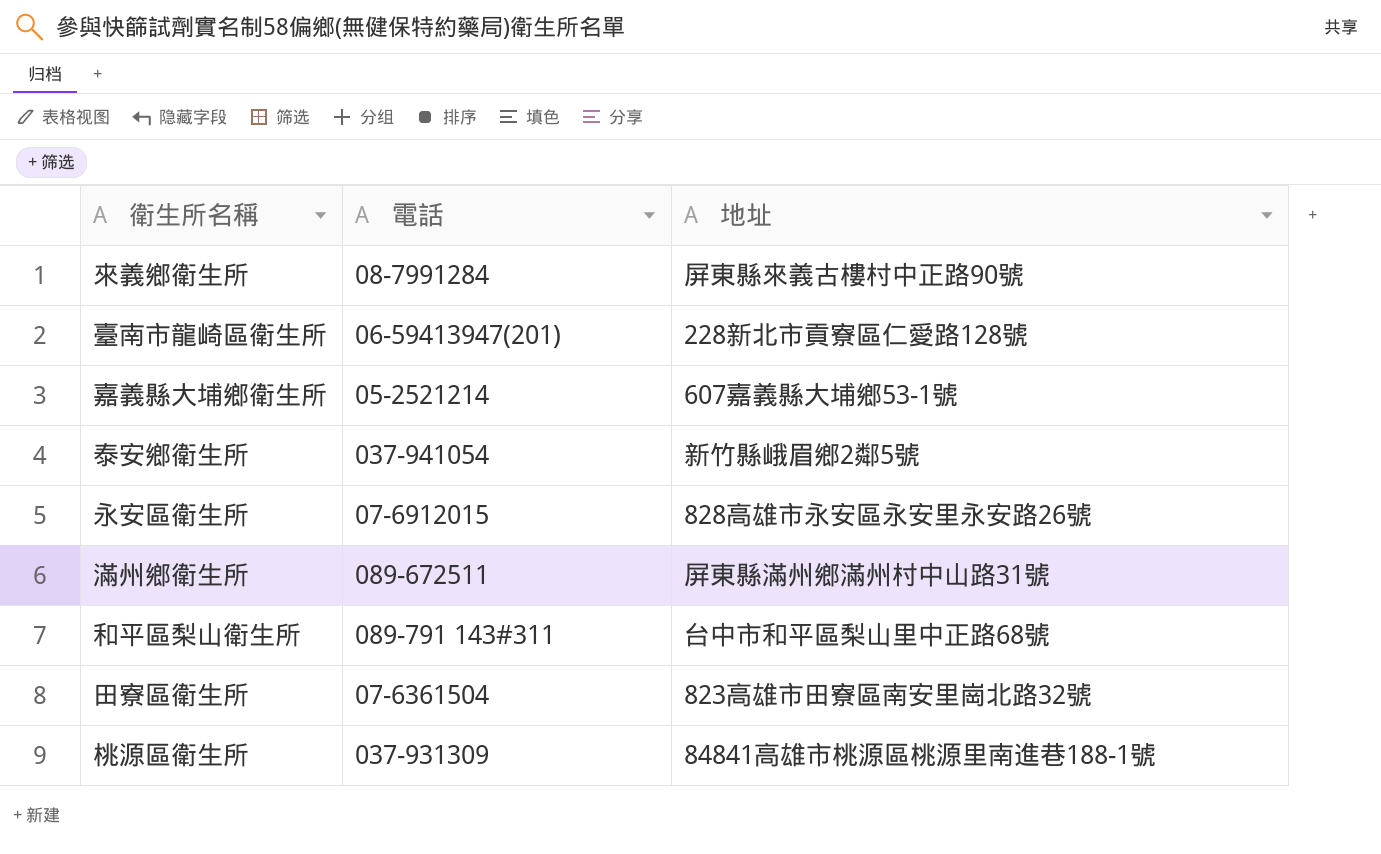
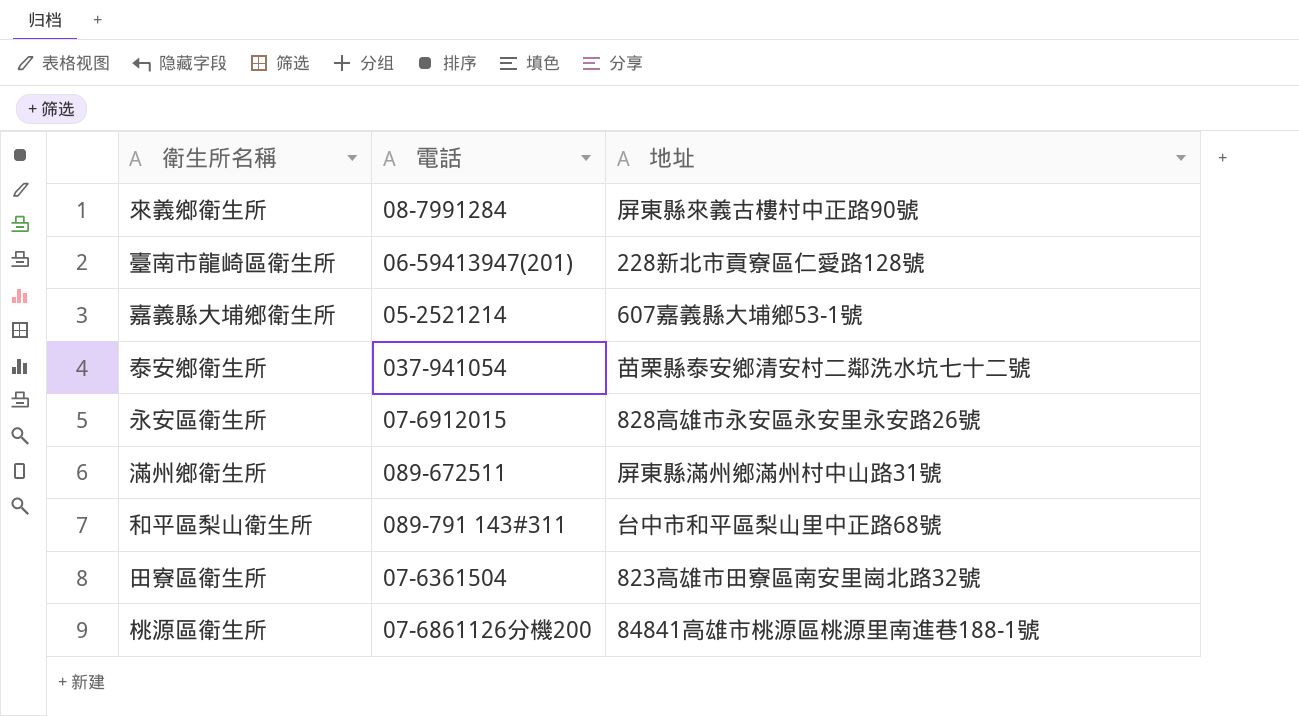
泰安鄉衛生所 | 地址: 新竹縣峨眉鄉2鄰5號 -> 苗栗縣泰安鄉清安村二鄰洗水坑七十二號
桃源區衛生所 | 電話: 037-931309 -> 07-6861126分機200

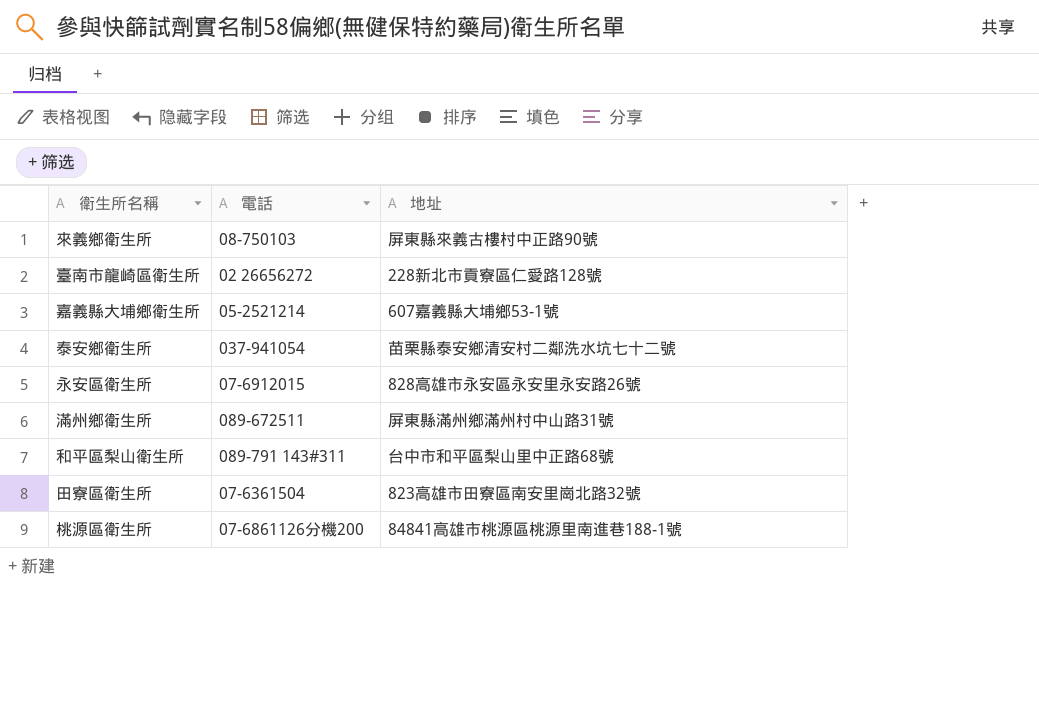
來義鄉衛生所 | 電話: 08-7991284 -> 08-750103
臺南市龍崎區衛生所 | 電話: 06-59413947(201) -> 02 26656272

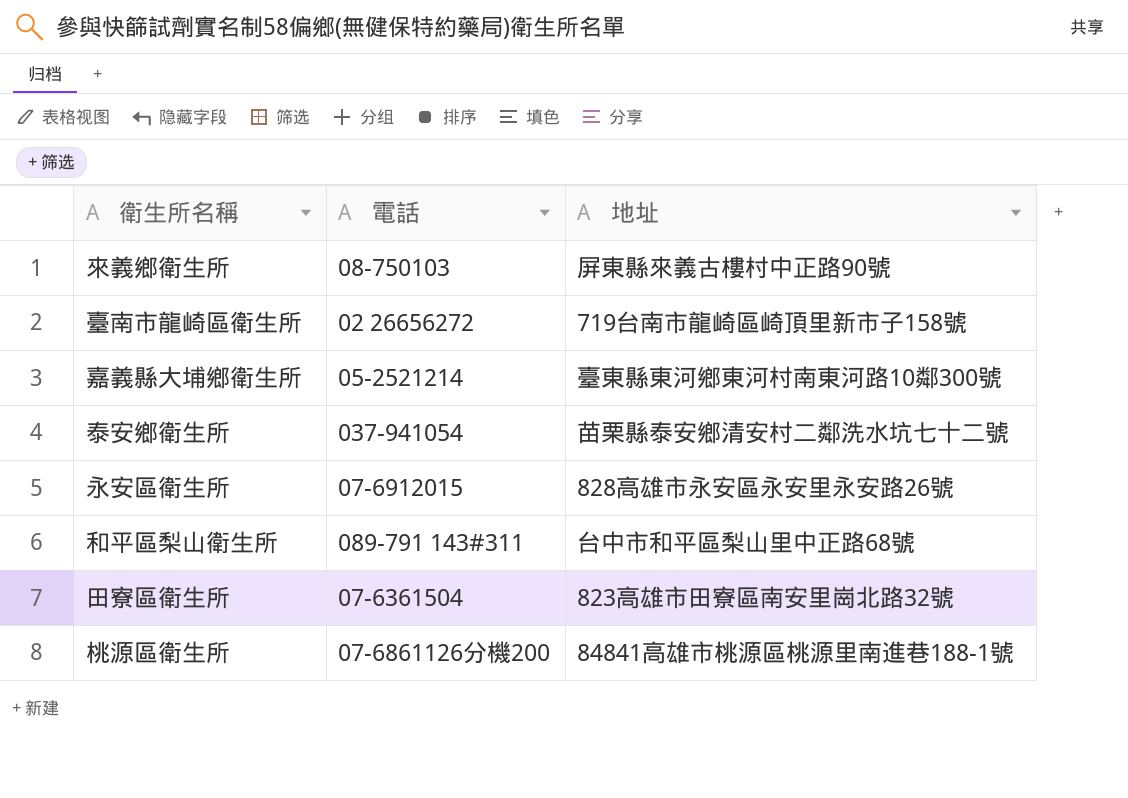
row 滿州鄉衛生所: 089-672511 | 屏東縣滿州鄉滿州村中山路31號 -> none
臺南市龍崎區衛生所 | 地址: 228新北市貢寮區仁愛路128號 -> 719台南市龍崎區崎頂里新市子158號
嘉義縣大埔鄉衛生所 | 地址: 607嘉義縣大埔鄉53-1號 -> 臺東縣東河鄉東河村南東河路10鄰300號

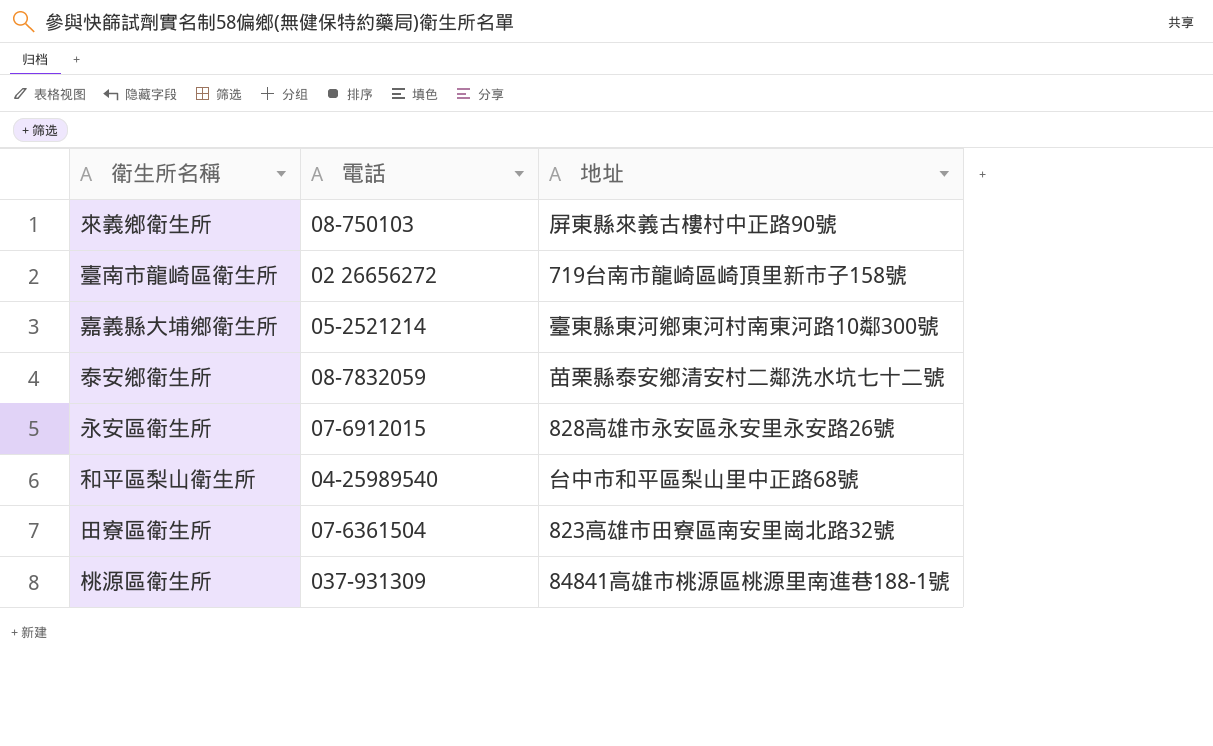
泰安鄉衛生所 | 電話: 037-941054 -> 08-7832059
和平區梨山衛生所 | 電話: 089-791 143#311 -> 04-25989540
桃源區衛生所 | 電話: 07-6861126分機200 -> 037-931309

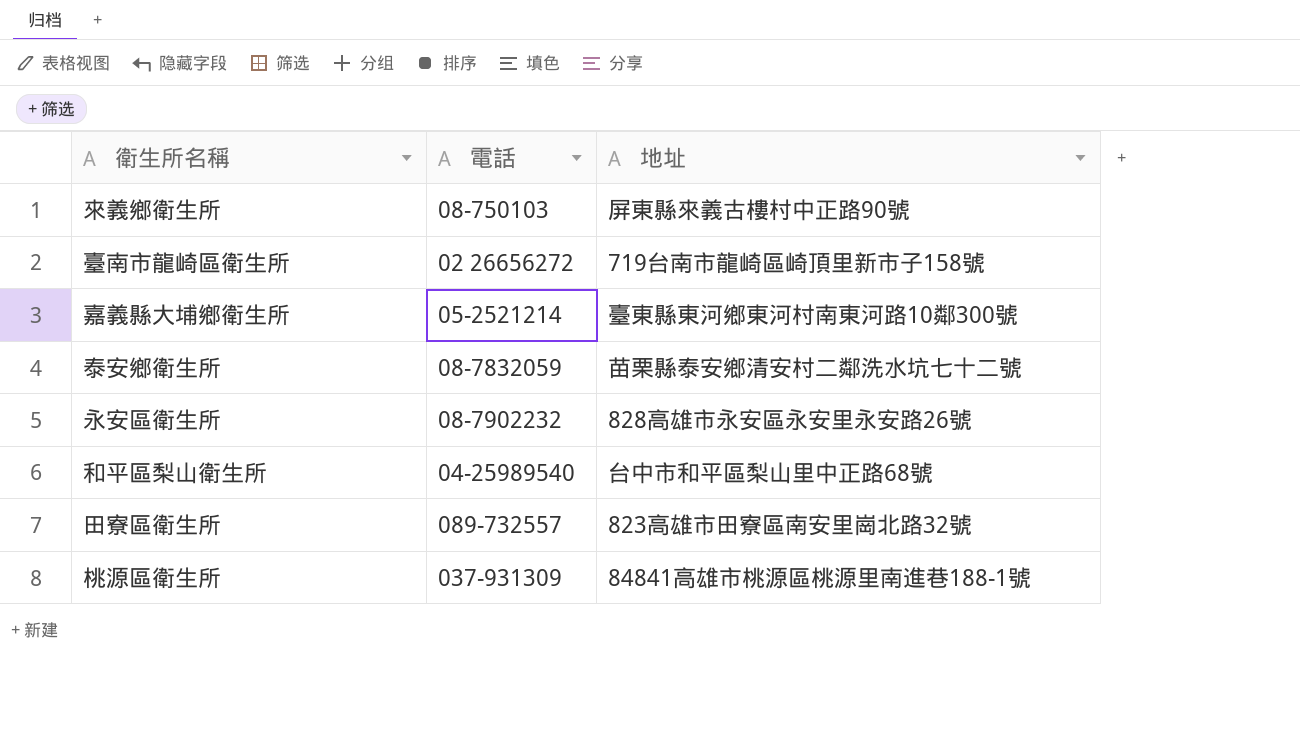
永安區衛生所 | 電話: 07-6912015 -> 08-7902232
田寮區衛生所 | 電話: 07-6361504 -> 089-732557

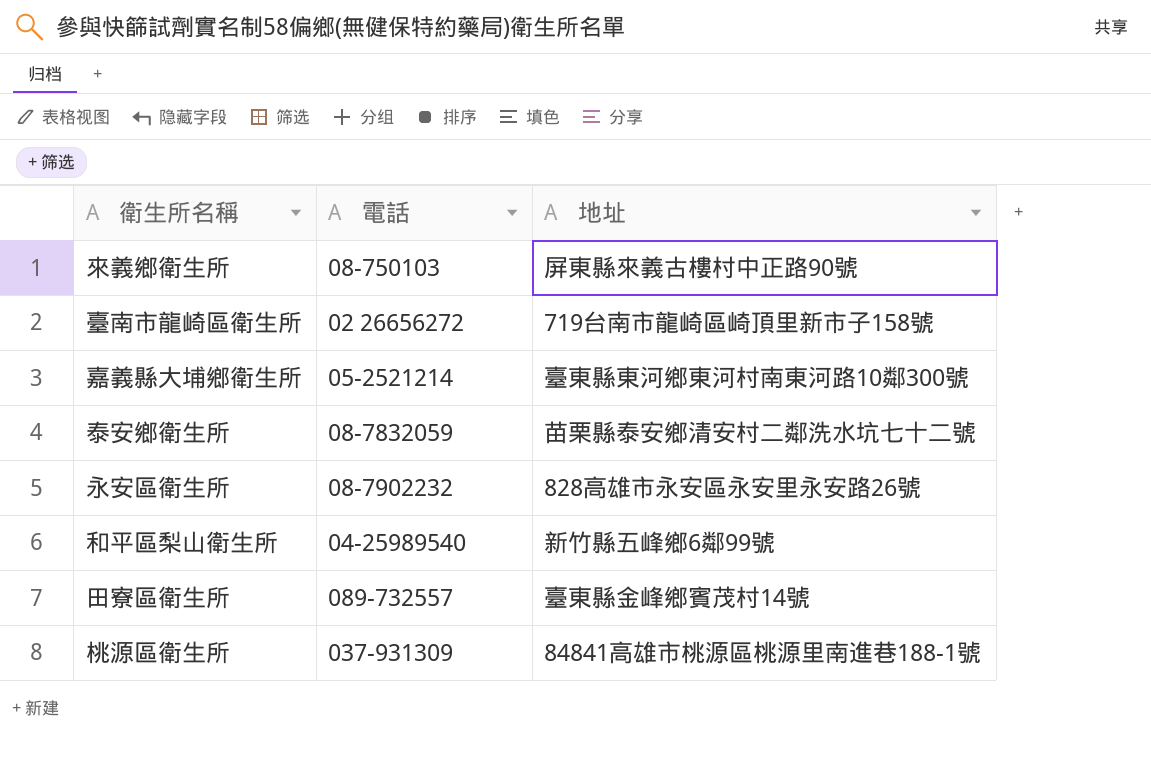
和平區梨山衛生所 | 地址: 台中市和平區梨山里中正路68號 -> 新竹縣五峰鄉6鄰99號
田寮區衛生所 | 地址: 823高雄市田寮區南安里崗北路32號 -> 臺東縣金峰鄉賓茂村14號

